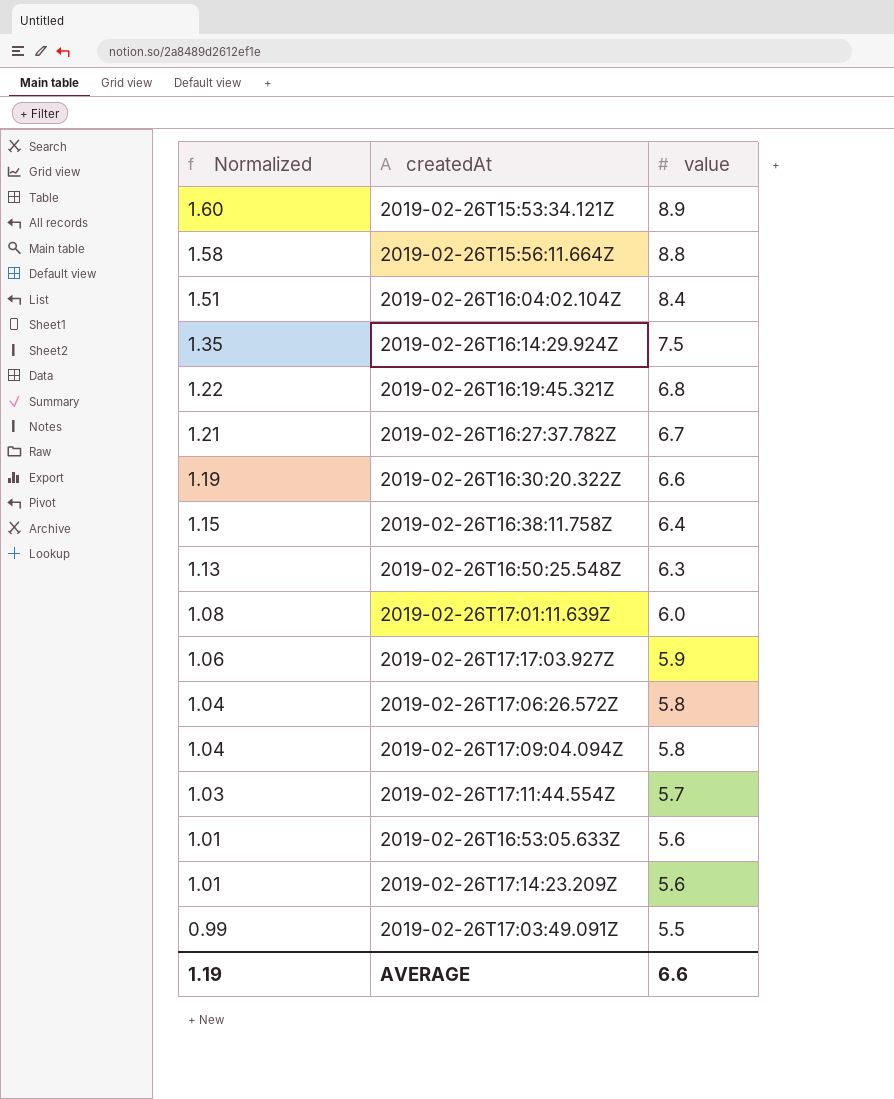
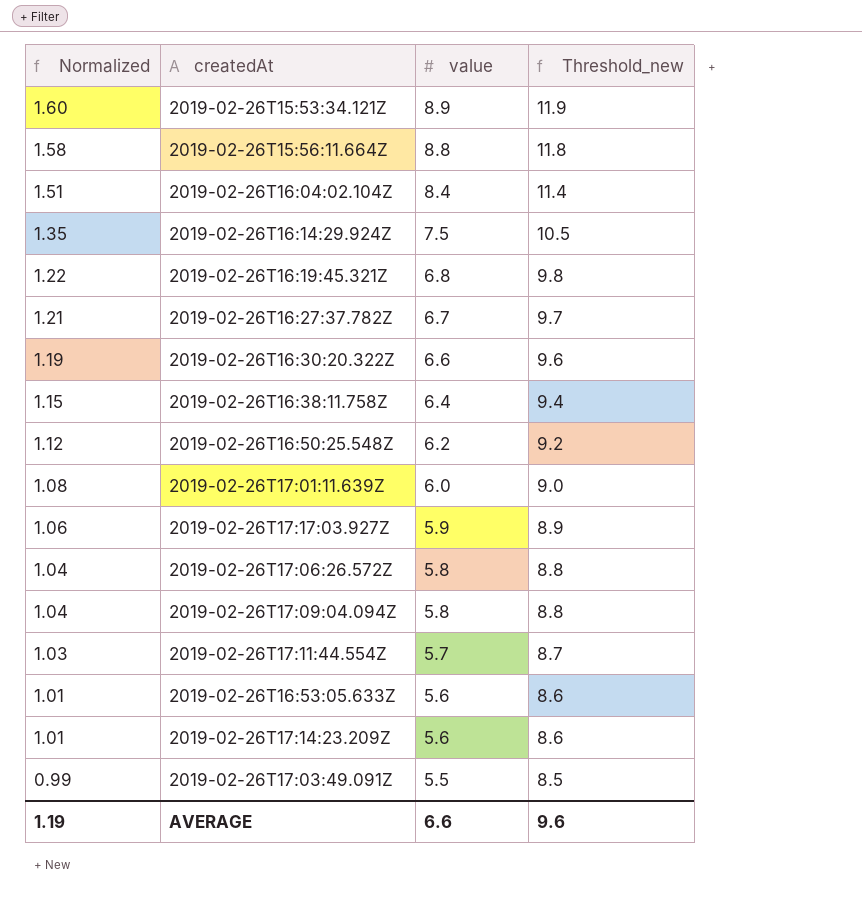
column Threshold_new | formula: none -> [value] + 3
2019-02-26T16:50:25.548Z | Normalized: 1.13 -> 1.12
2019-02-26T16:50:25.548Z | value: 6.3 -> 6.2

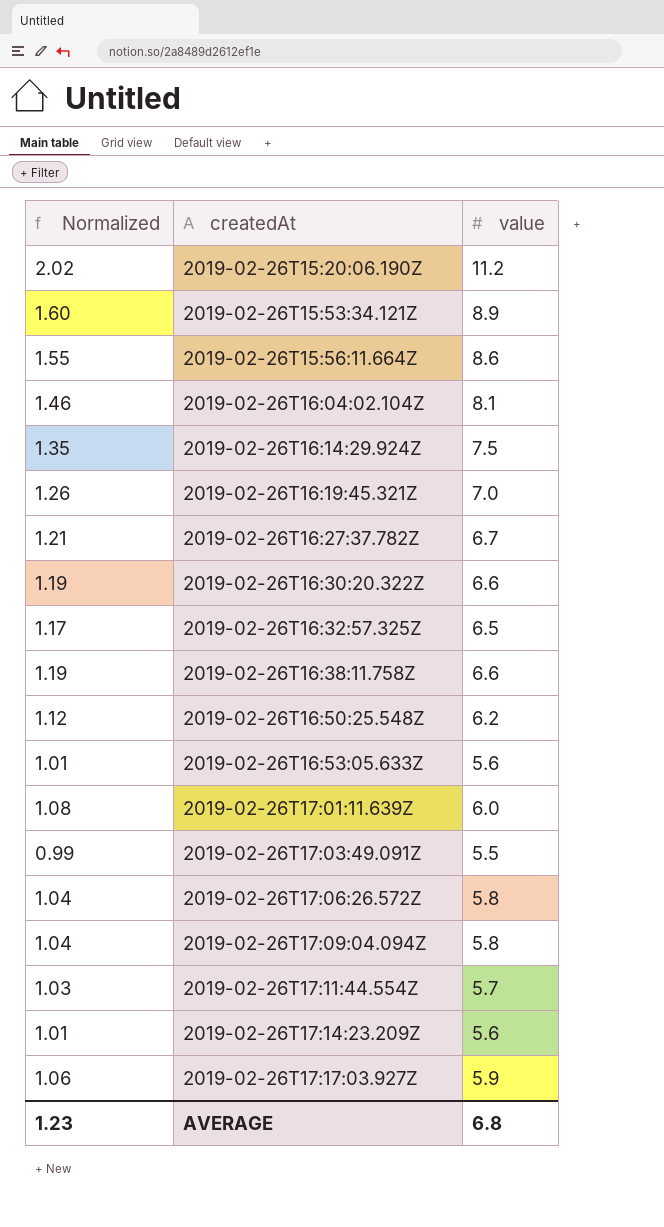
row order: Normalized descending -> createdAt ascending
column Threshold_new | formula: [value] + 3 -> none
row 2019-02-26T15:20:06.190Z: none -> 2.02 | 11.2
2019-02-26T15:56:11.664Z | Normalized: 1.58 -> 1.55
2019-02-26T15:56:11.664Z | value: 8.8 -> 8.6
2019-02-26T16:04:02.104Z | Normalized: 1.51 -> 1.46
2019-02-26T16:04:02.104Z | value: 8.4 -> 8.1
2019-02-26T16:19:45.321Z | Normalized: 1.22 -> 1.26
2019-02-26T16:19:45.321Z | value: 6.8 -> 7.0
row 2019-02-26T16:32:57.325Z: none -> 1.17 | 6.5
2019-02-26T16:38:11.758Z | Normalized: 1.15 -> 1.19
2019-02-26T16:38:11.758Z | value: 6.4 -> 6.6
AVERAGE | Normalized: 1.19 -> 1.23
AVERAGE | value: 6.6 -> 6.8

